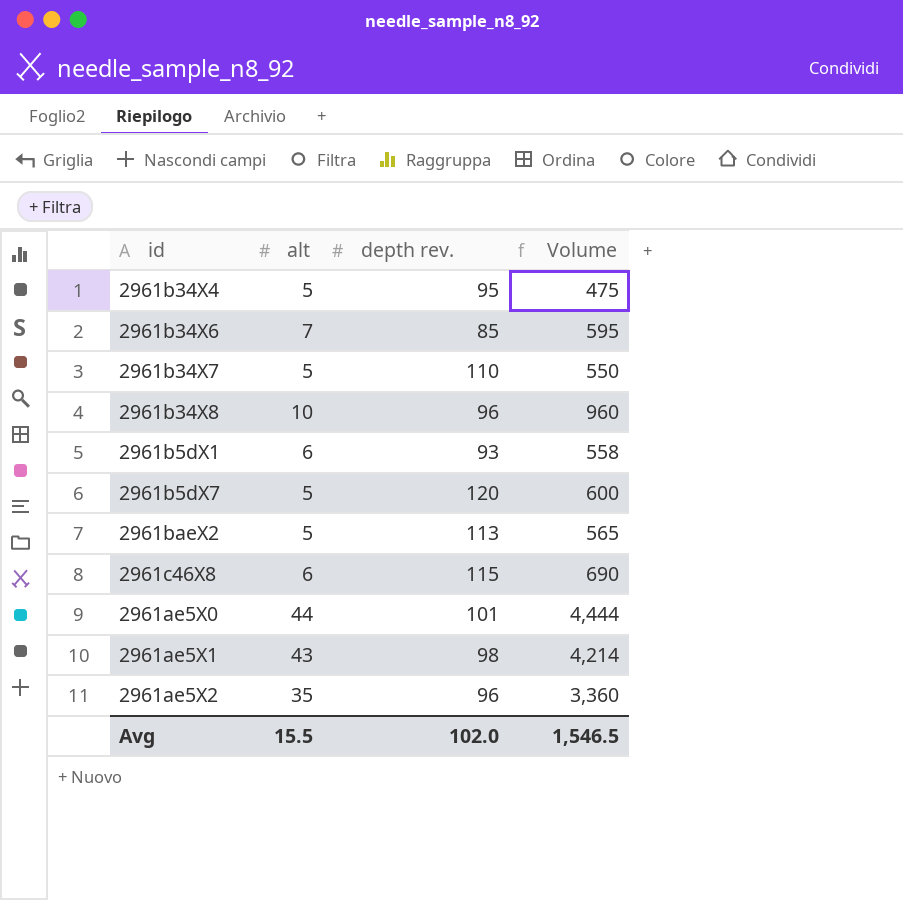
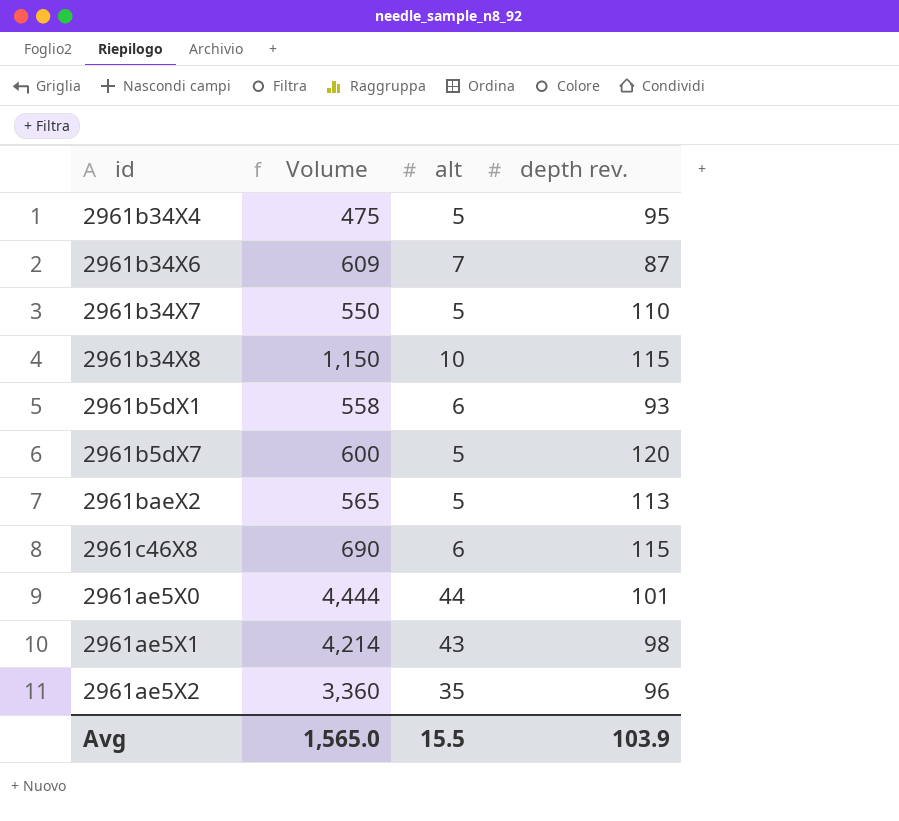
column Volume | position: 4 -> 2
2961b34X6 | Volume: 595 -> 609
2961b34X6 | depth rev.: 85 -> 87
2961b34X8 | Volume: 960 -> 1,150
2961b34X8 | depth rev.: 96 -> 115
Avg | Volume: 1,546.5 -> 1,565.0
Avg | depth rev.: 102.0 -> 103.9

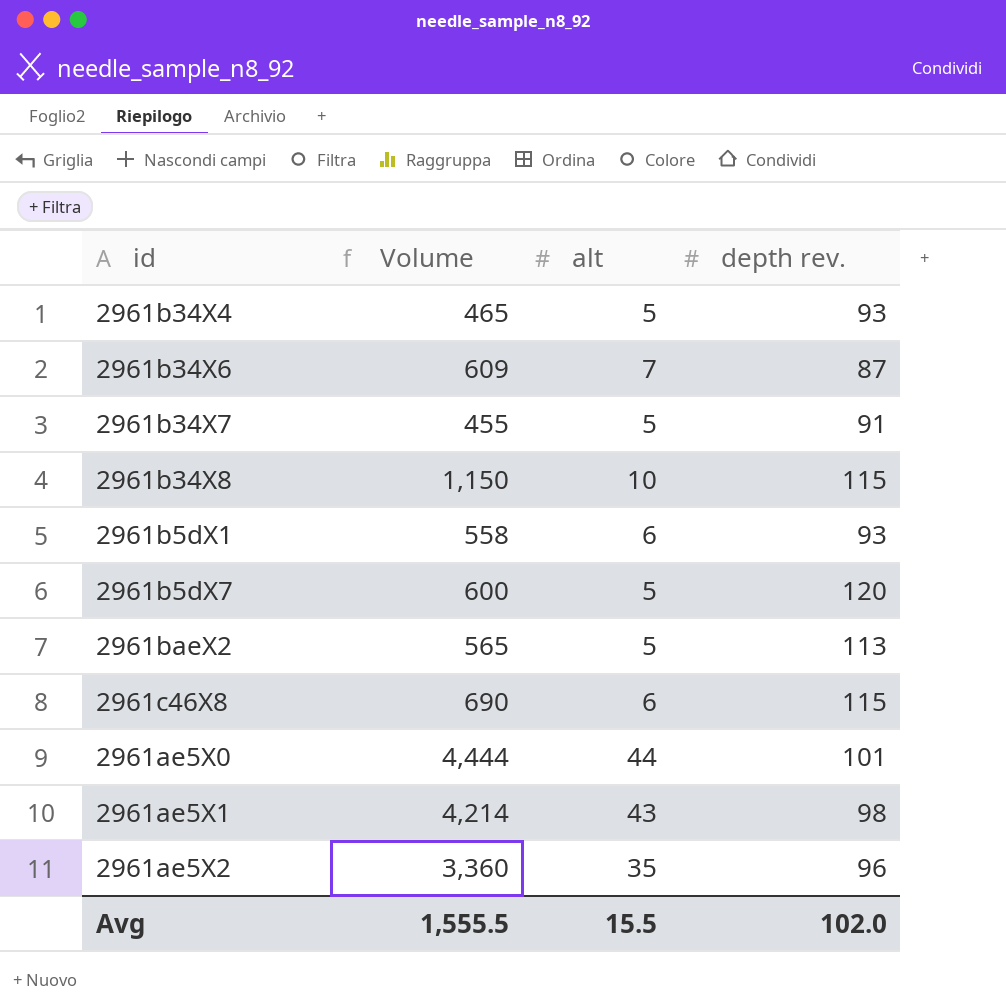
2961b34X4 | Volume: 475 -> 465
2961b34X4 | depth rev.: 95 -> 93
2961b34X7 | Volume: 550 -> 455
2961b34X7 | depth rev.: 110 -> 91
Avg | Volume: 1,565.0 -> 1,555.5
Avg | depth rev.: 103.9 -> 102.0

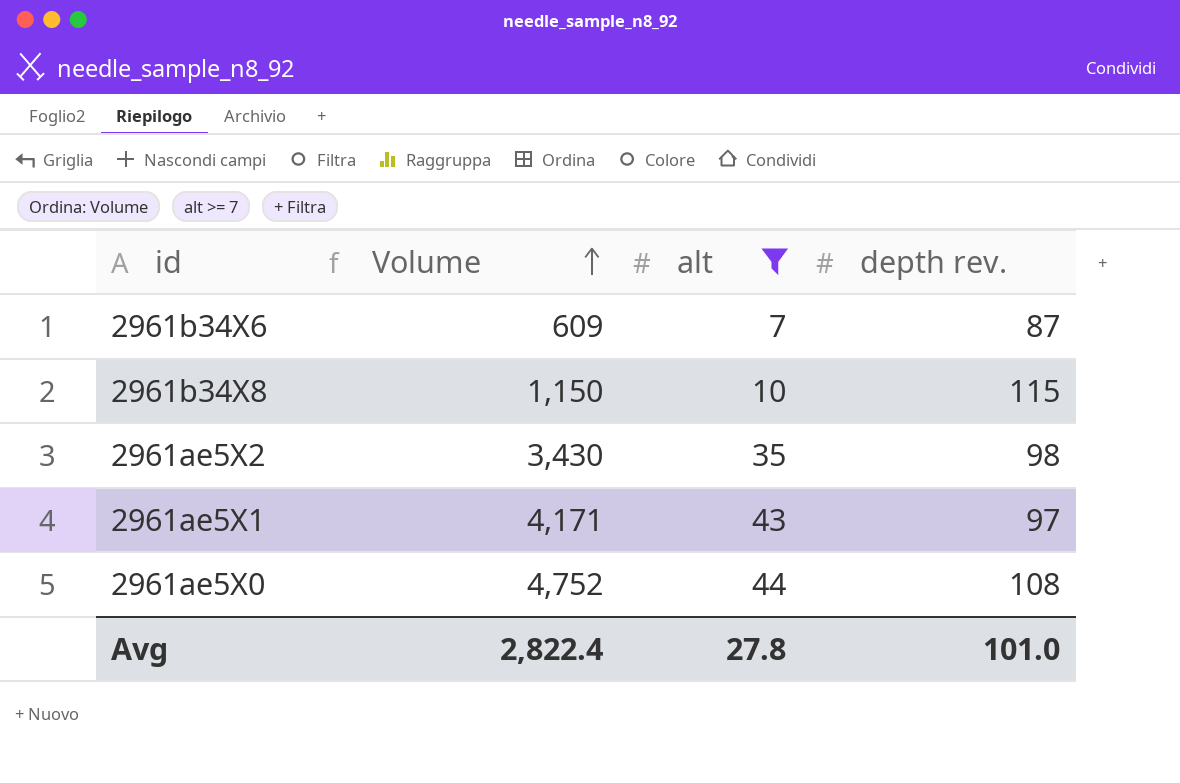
filter: none -> alt >= 7
row order: none -> Volume ascending
2961ae5X2 | Volume: 3,360 -> 3,430
2961ae5X2 | depth rev.: 96 -> 98
2961ae5X1 | Volume: 4,214 -> 4,171
2961ae5X1 | depth rev.: 98 -> 97
2961ae5X0 | Volume: 4,444 -> 4,752
2961ae5X0 | depth rev.: 101 -> 108
Avg | Volume: 1,555.5 -> 2,822.4
Avg | alt: 15.5 -> 27.8
Avg | depth rev.: 102.0 -> 101.0

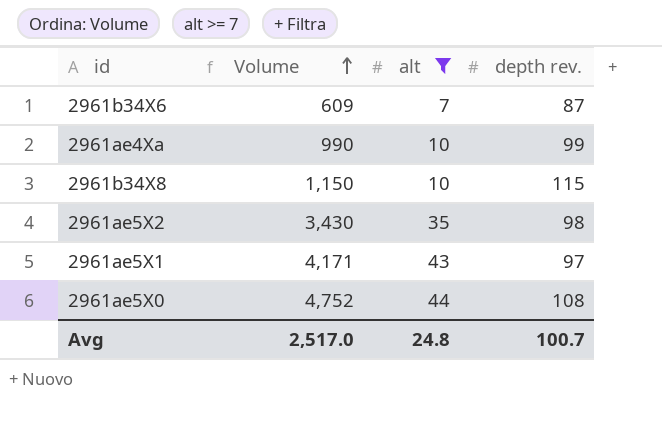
row 2961ae4Xa: none -> 990 | 10 | 99
Avg | Volume: 2,822.4 -> 2,517.0
Avg | alt: 27.8 -> 24.8
Avg | depth rev.: 101.0 -> 100.7

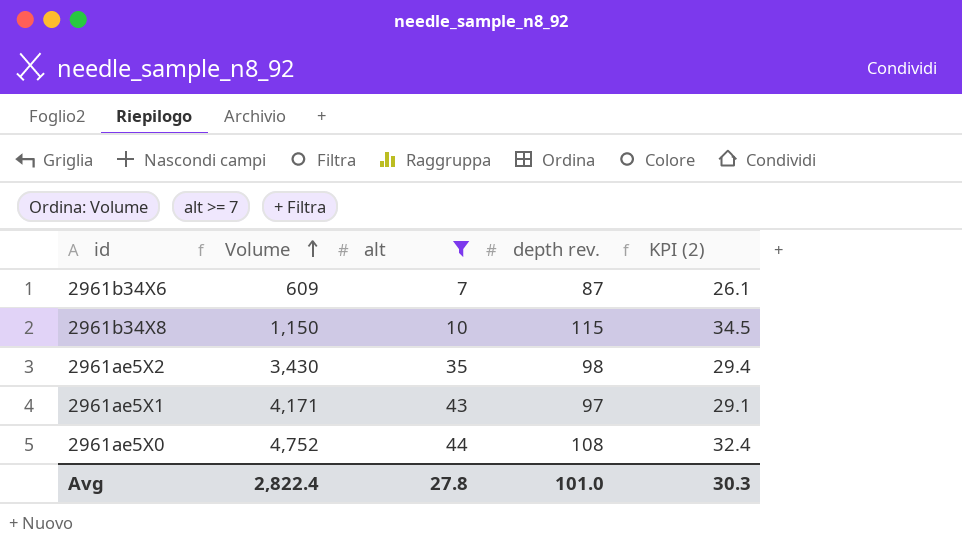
column KPI (2) | formula: none -> [depth rev.] * 0.3
row 2961ae4Xa: 990 | 10 | 99 -> none
Avg | Volume: 2,517.0 -> 2,822.4
Avg | alt: 24.8 -> 27.8
Avg | depth rev.: 100.7 -> 101.0

